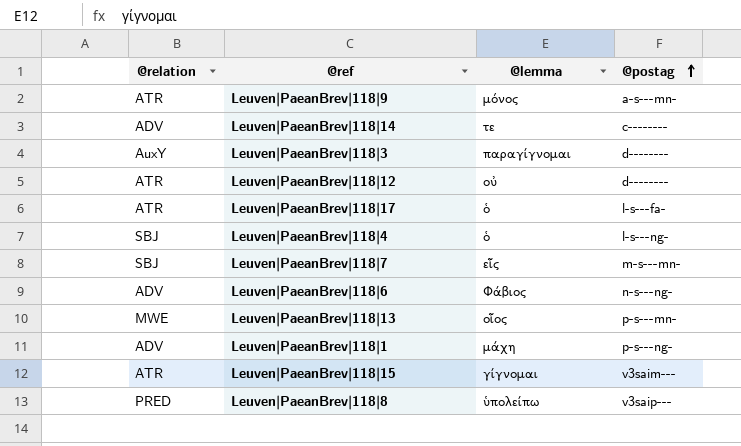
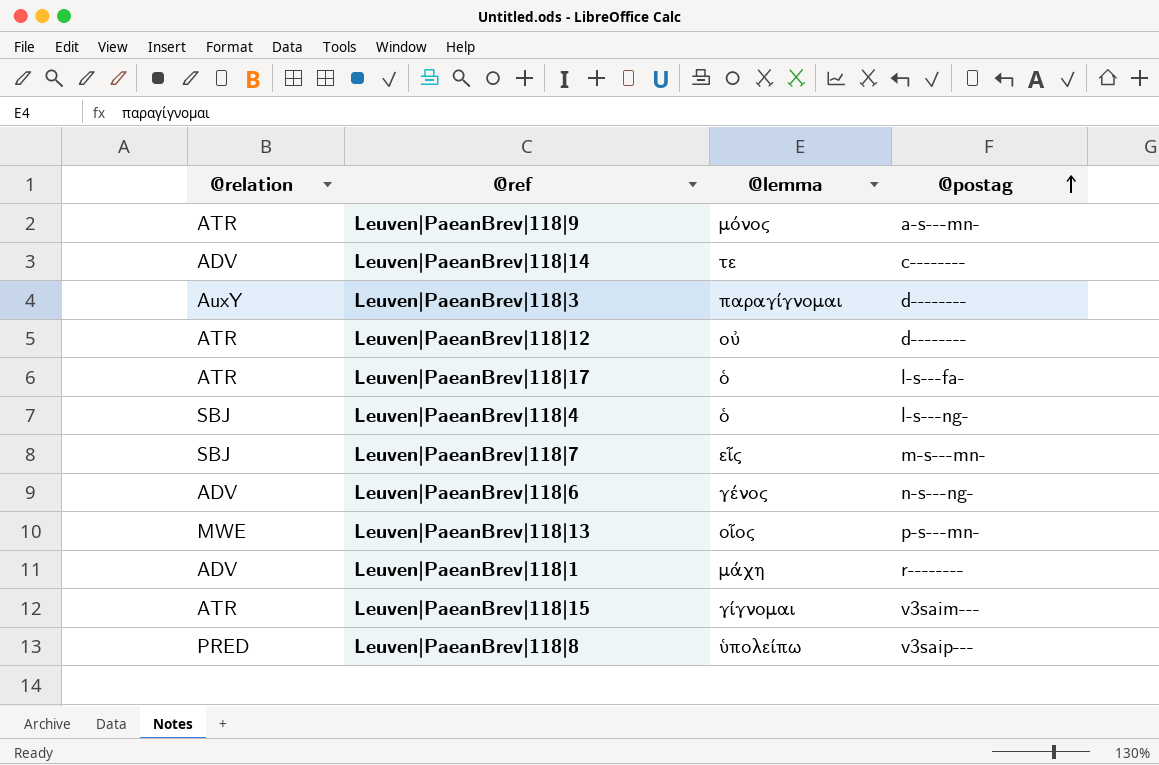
Leuven|PaeanBrev|118|6 | @lemma: Φάβιος -> γένος
Leuven|PaeanBrev|118|1 | @postag: p-s---ng- -> r--------

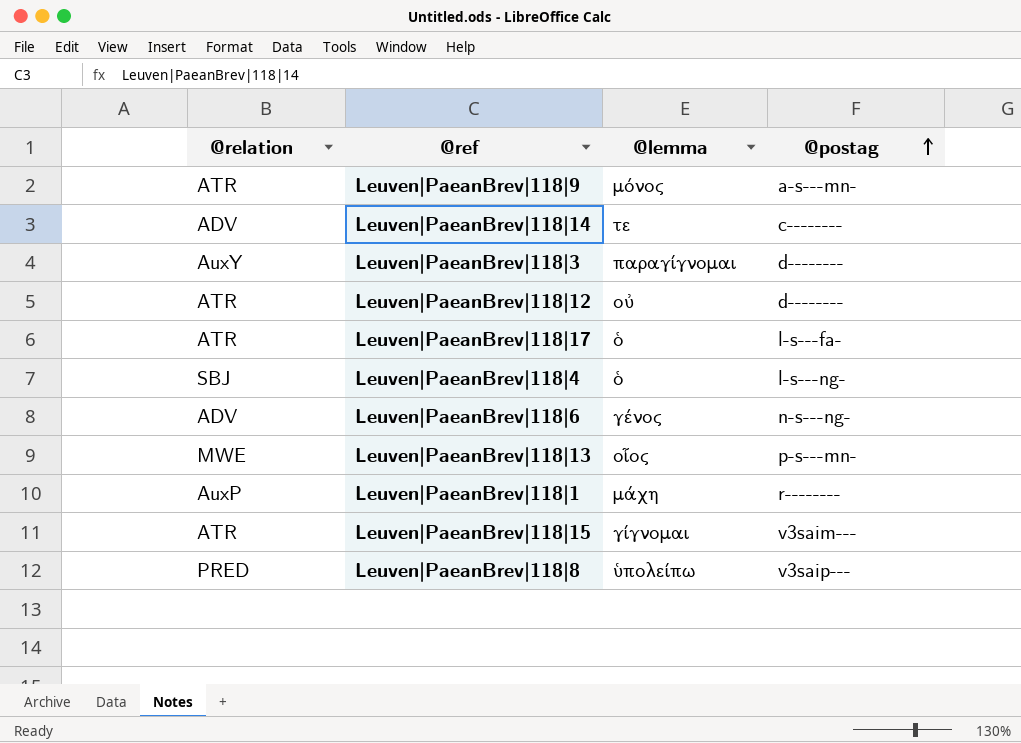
row Leuven|PaeanBrev|118|7: SBJ | εἷς | m-s---mn- -> none
Leuven|PaeanBrev|118|1 | @relation: ADV -> AuxP

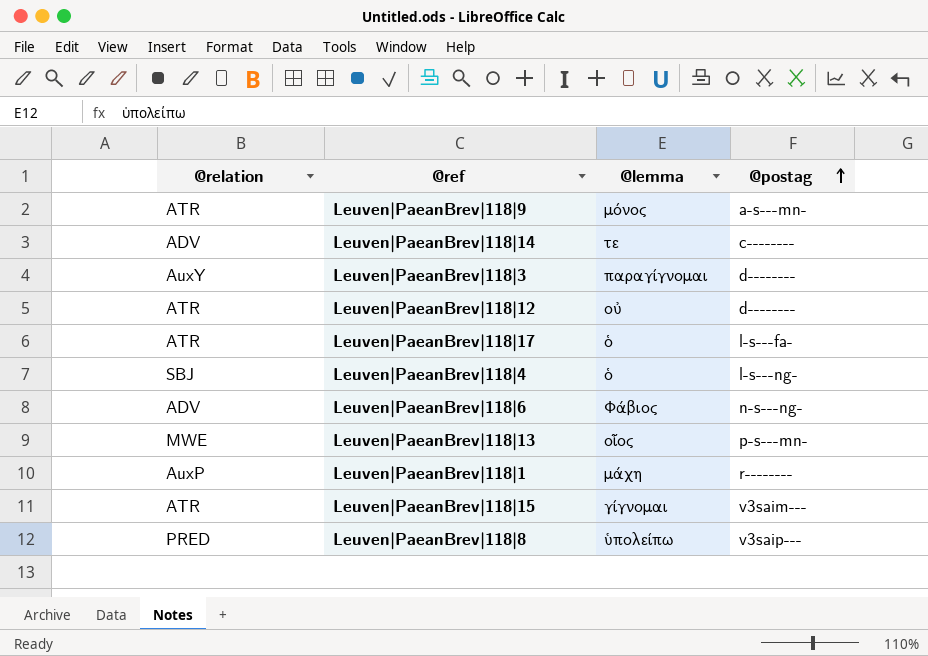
Leuven|PaeanBrev|118|6 | @lemma: γένος -> Φάβιος

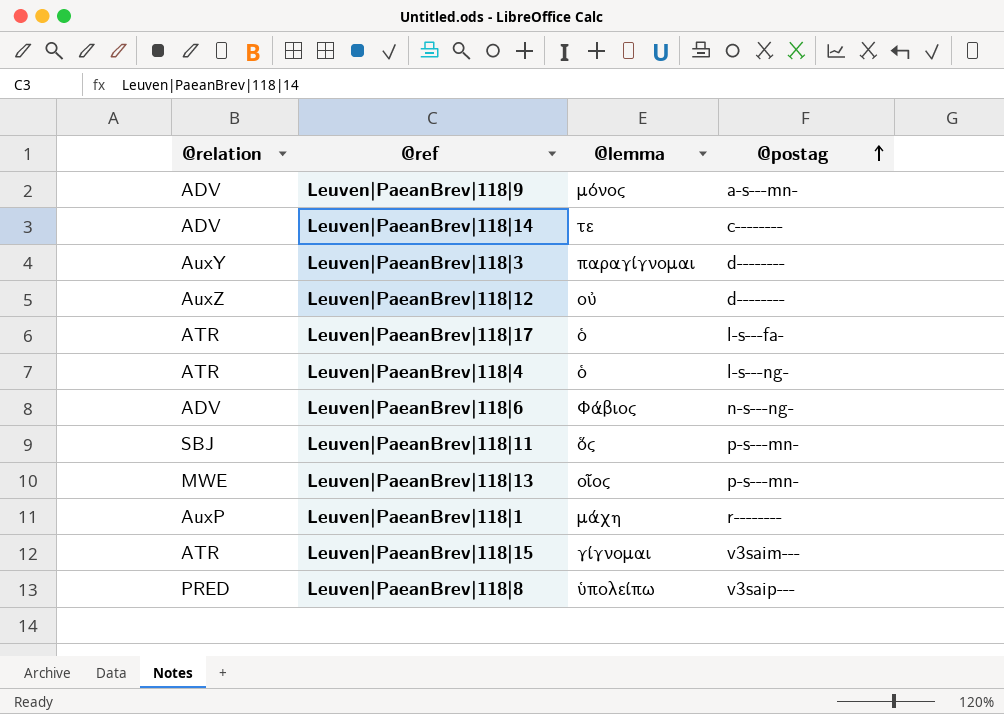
Leuven|PaeanBrev|118|9 | @relation: ATR -> ADV
Leuven|PaeanBrev|118|12 | @relation: ATR -> AuxZ
Leuven|PaeanBrev|118|4 | @relation: SBJ -> ATR
row Leuven|PaeanBrev|118|11: none -> SBJ | ὅς | p-s---mn-

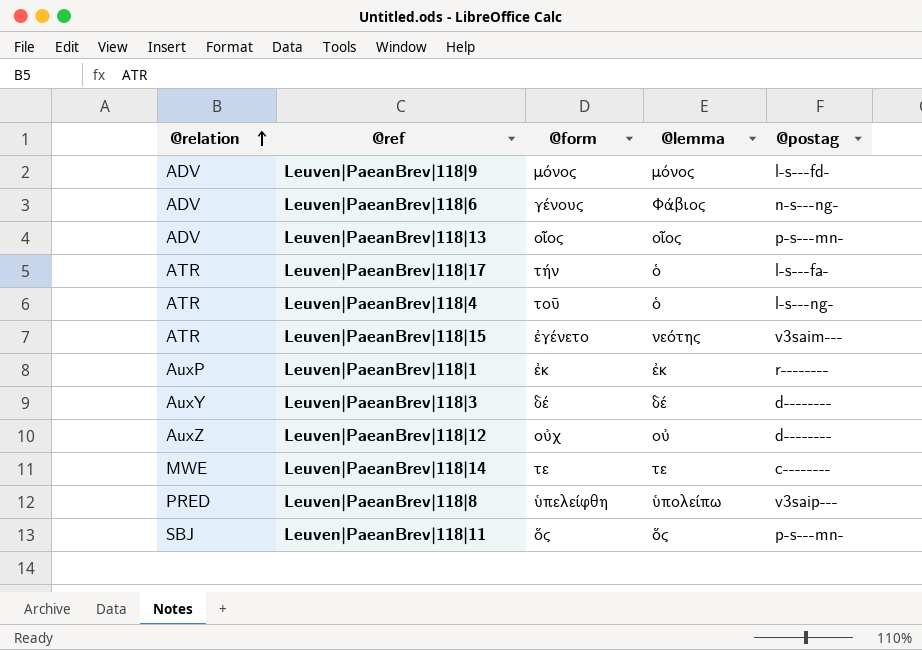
row order: @postag ascending -> @relation ascending
column @form | position: none -> 3
Leuven|PaeanBrev|118|9 | @postag: a-s---mn- -> l-s---fd-
Leuven|PaeanBrev|118|13 | @relation: MWE -> ADV
Leuven|PaeanBrev|118|15 | @lemma: γίγνομαι -> νεότης
Leuven|PaeanBrev|118|1 | @lemma: μάχη -> ἐκ
Leuven|PaeanBrev|118|3 | @lemma: παραγίγνομαι -> δέ
Leuven|PaeanBrev|118|14 | @relation: ADV -> MWE

